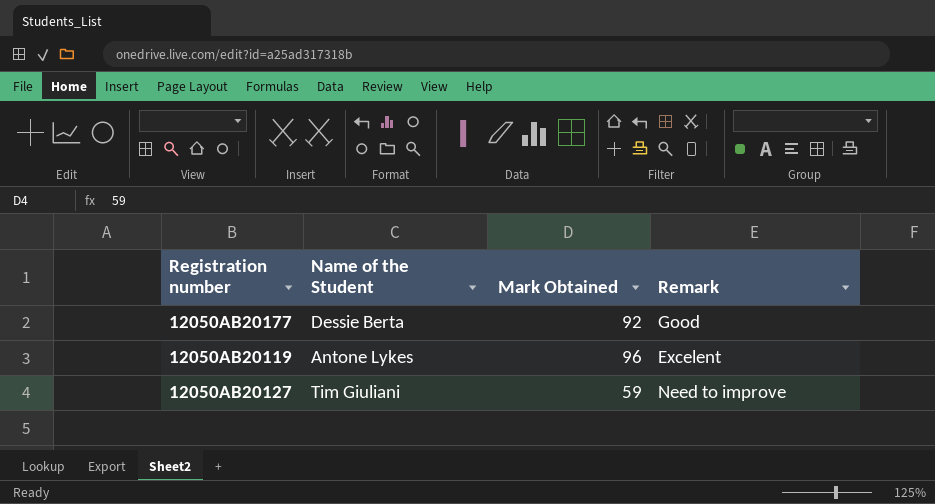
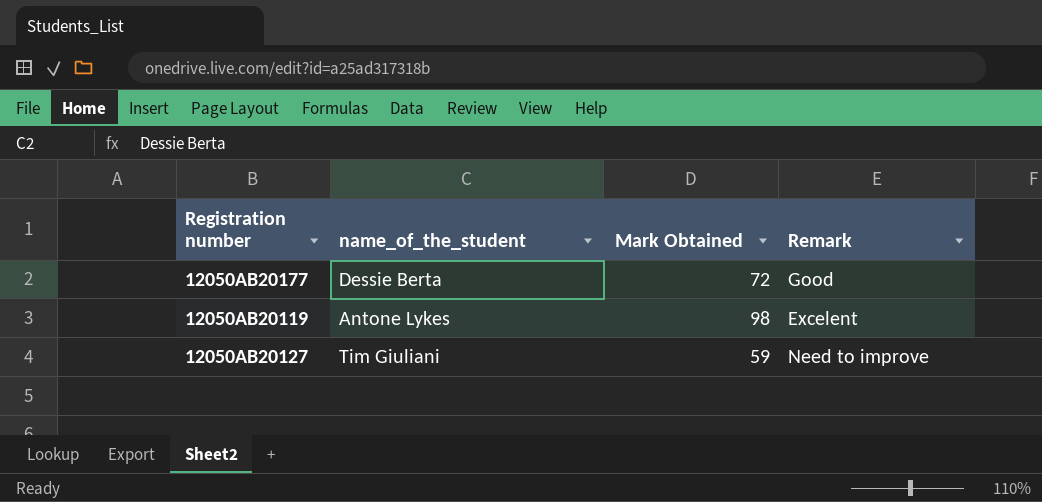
column name: Name of the Student -> name_of_the_student
12050AB20177 | Mark Obtained: 92 -> 72
12050AB20119 | Mark Obtained: 96 -> 98

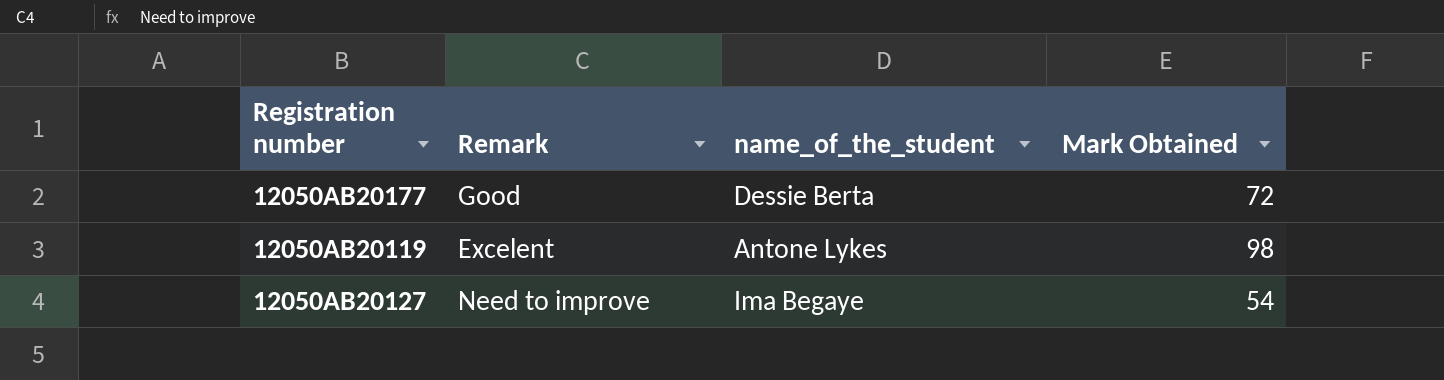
column Remark | position: 4 -> 2
12050AB20127 | name_of_the_student: Tim Giuliani -> Ima Begaye
12050AB20127 | Mark Obtained: 59 -> 54

